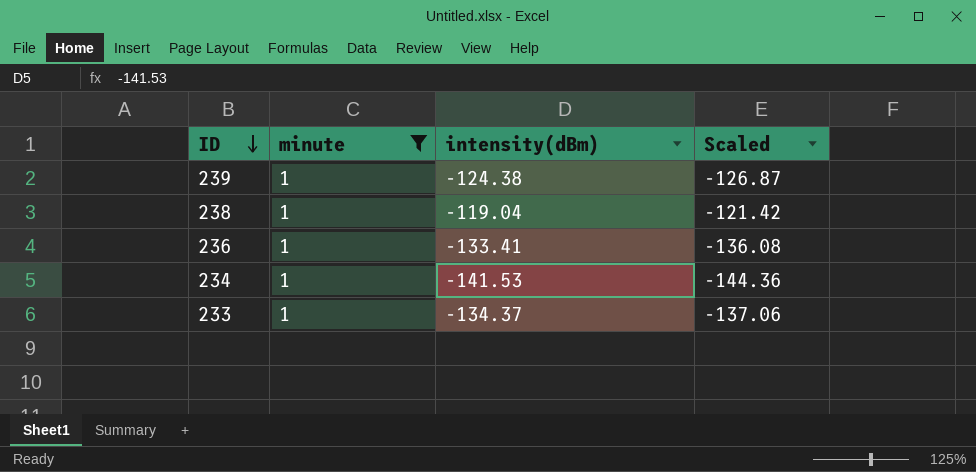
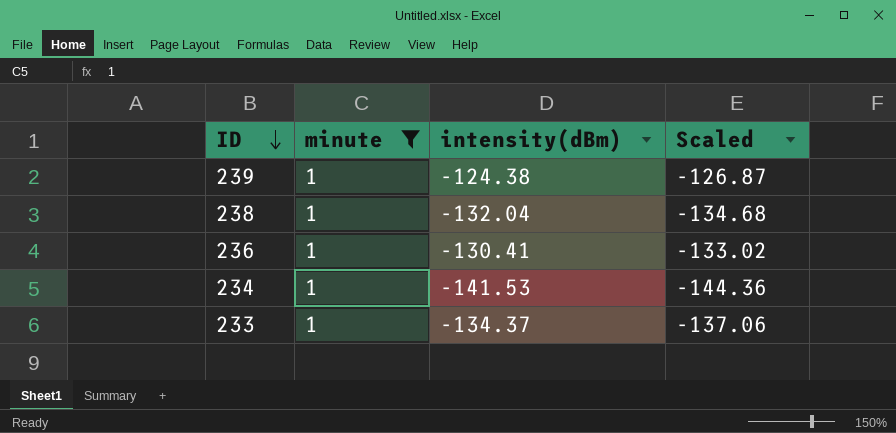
238 | intensity(dBm): -119.04 -> -132.04
238 | Scaled: -121.42 -> -134.68
236 | intensity(dBm): -133.41 -> -130.41
236 | Scaled: -136.08 -> -133.02

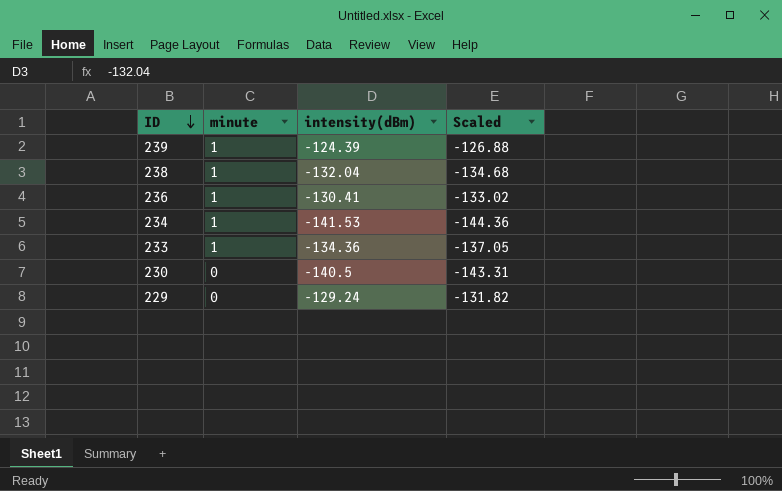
filter: minute = 1 -> none
239 | intensity(dBm): -124.38 -> -124.39
239 | Scaled: -126.87 -> -126.88
233 | intensity(dBm): -134.37 -> -134.36
233 | Scaled: -137.06 -> -137.05

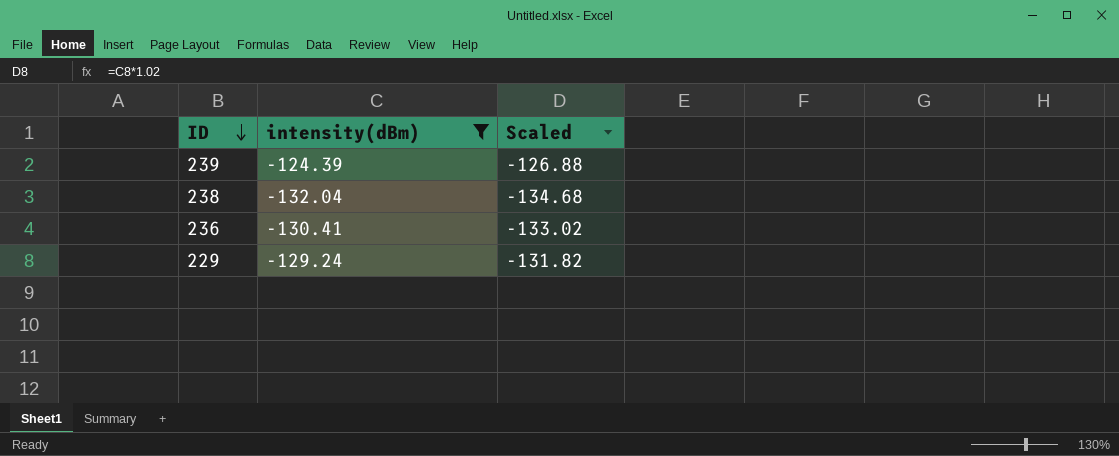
filter: none -> intensity(dBm) >= -132.04
column minute | position: 2 -> none

